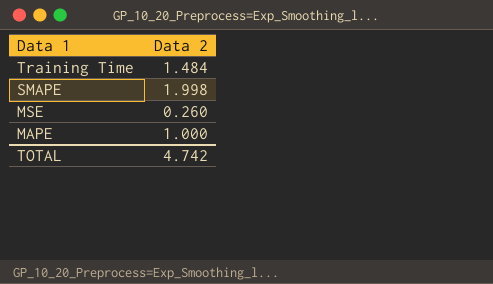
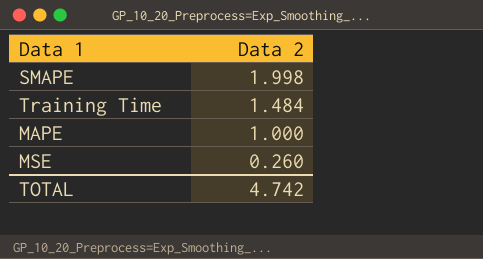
row order: Data 1 descending -> Data 2 descending

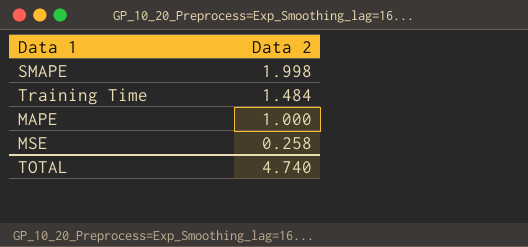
MSE | Data 2: 0.260 -> 0.258
TOTAL | Data 2: 4.742 -> 4.740

